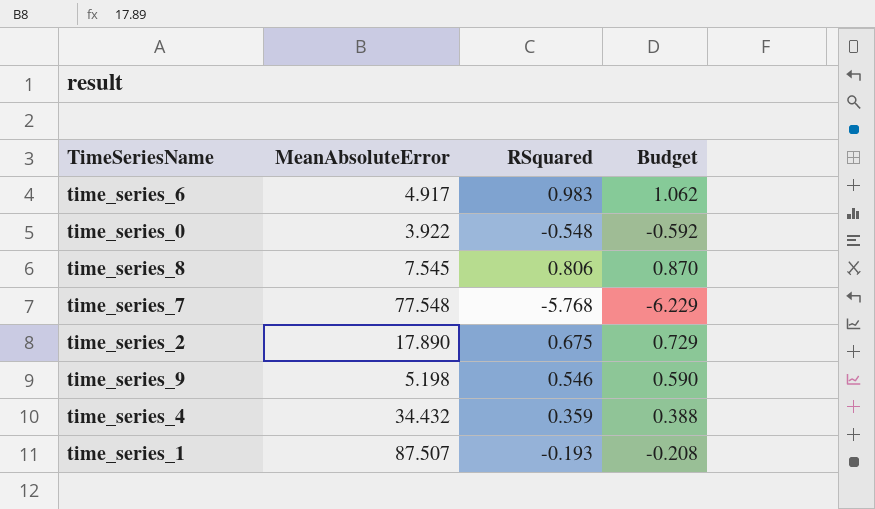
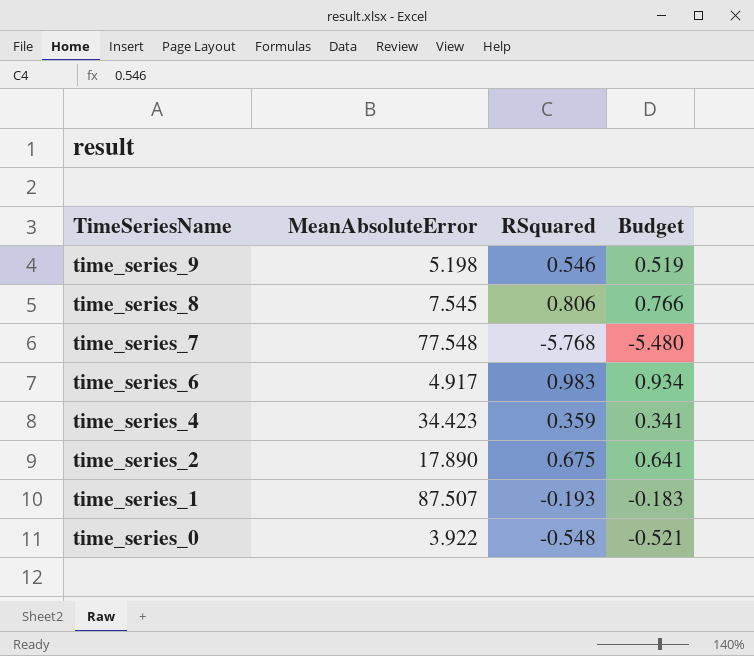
row order: none -> TimeSeriesName descending
column Budget | formula: [RSquared] * 1.08 -> [RSquared] * 0.95
time_series_4 | MeanAbsoluteError: 34.432 -> 34.423

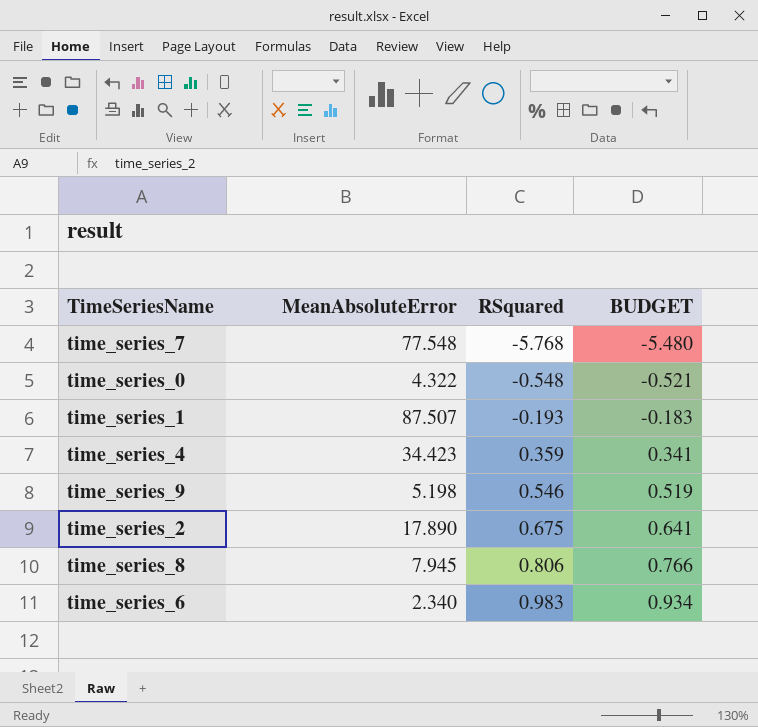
row order: TimeSeriesName descending -> RSquared ascending
column name: Budget -> BUDGET
time_series_0 | MeanAbsoluteError: 3.922 -> 4.322
time_series_8 | MeanAbsoluteError: 7.545 -> 7.945
time_series_6 | MeanAbsoluteError: 4.917 -> 2.340

